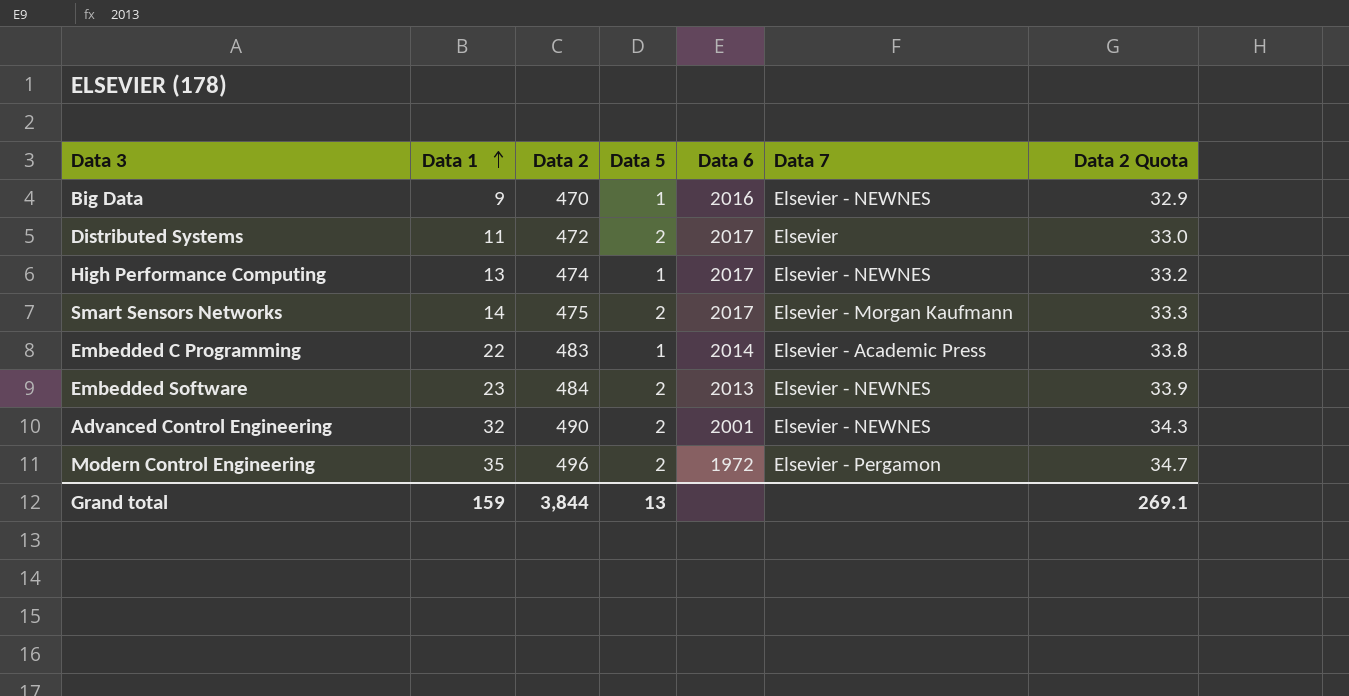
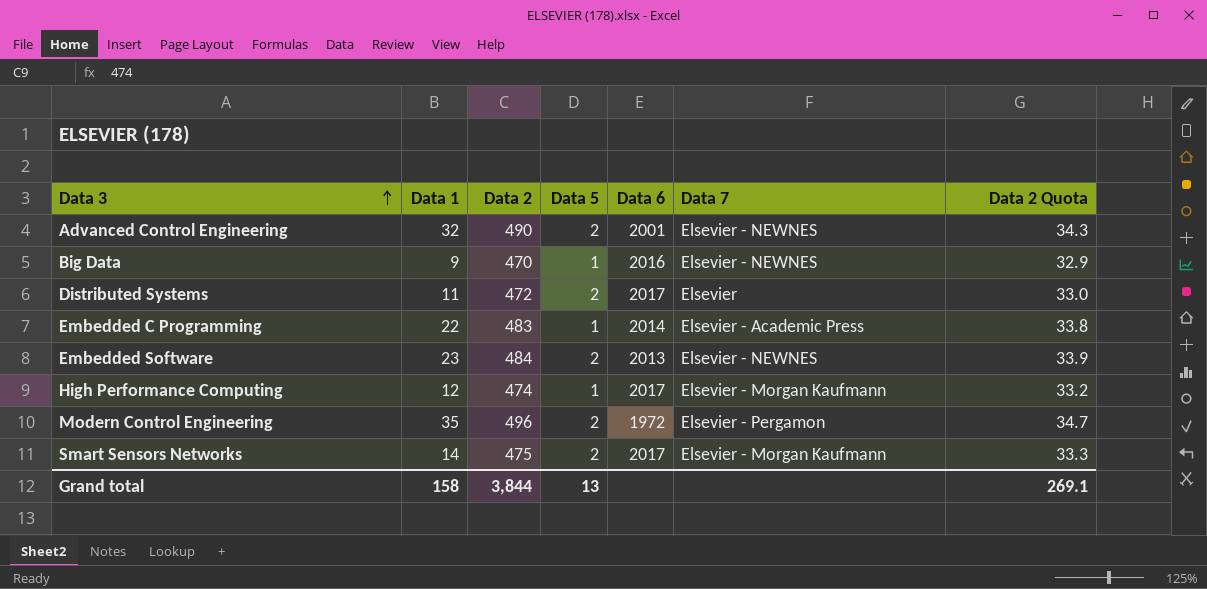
row order: Data 1 ascending -> Data 3 ascending
High Performance Computing | Data 1: 13 -> 12
High Performance Computing | Data 7: Elsevier - NEWNES -> Elsevier - Morgan Kaufmann
Grand total | Data 1: 159 -> 158

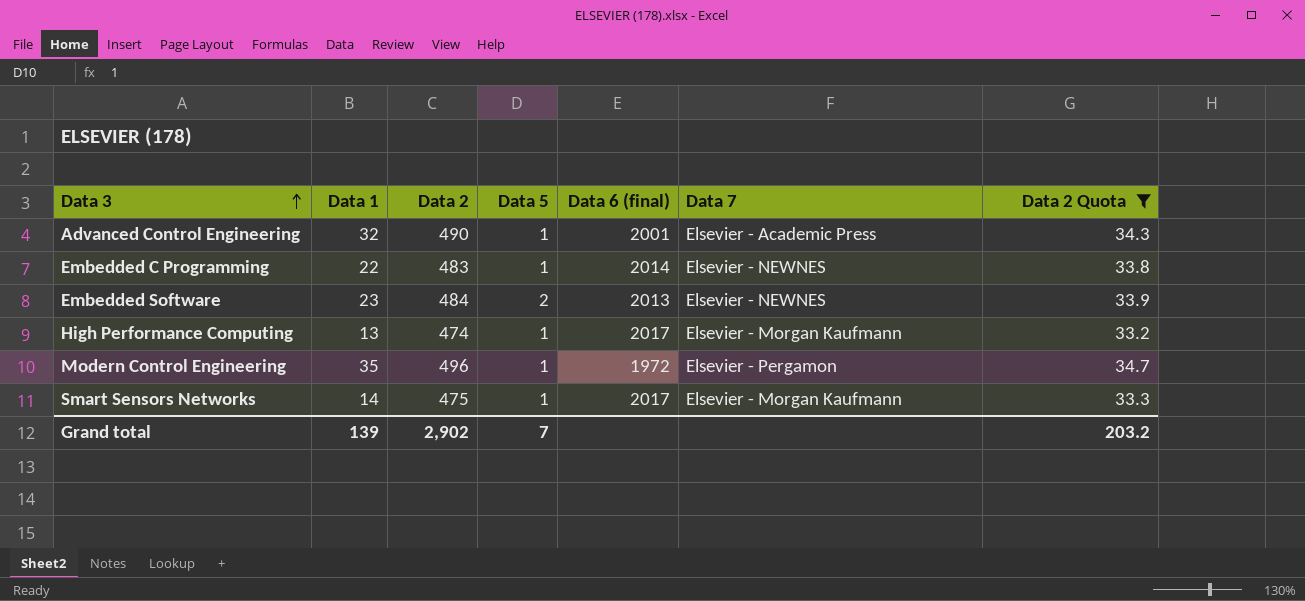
filter: none -> Data 2 Quota >= 33.2
column name: Data 6 -> Data 6 (final)
Advanced Control Engineering | Data 5: 2 -> 1
Advanced Control Engineering | Data 7: Elsevier - NEWNES -> Elsevier - Academic Press
Embedded C Programming | Data 7: Elsevier - Academic Press -> Elsevier - NEWNES
High Performance Computing | Data 1: 12 -> 13
Modern Control Engineering | Data 5: 2 -> 1
Smart Sensors Networks | Data 5: 2 -> 1
Grand total | Data 1: 158 -> 139
Grand total | Data 2: 3,844 -> 2,902
Grand total | Data 5: 13 -> 7
Grand total | Data 2 Quota: 269.1 -> 203.2

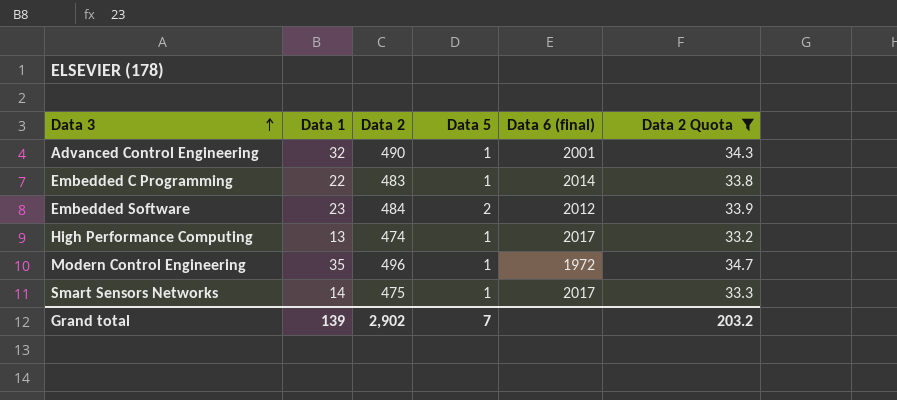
column Data 7 | position: 6 -> none
Embedded Software | Data 6 (final): 2013 -> 2012

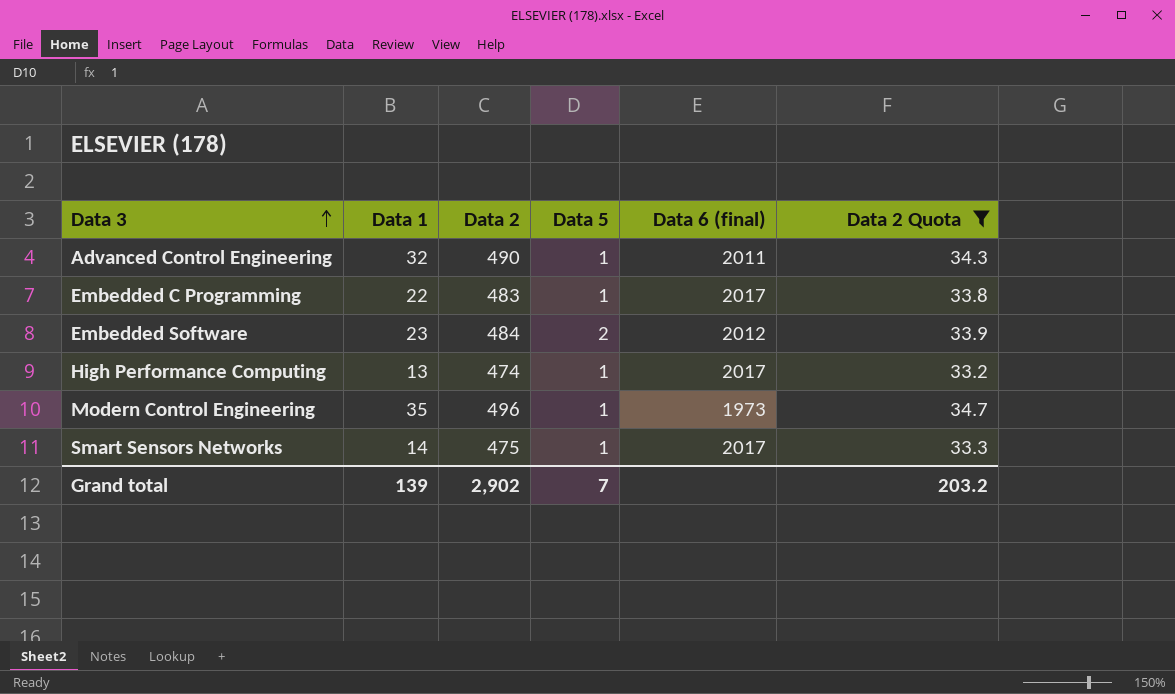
Advanced Control Engineering | Data 6 (final): 2001 -> 2011
Embedded C Programming | Data 6 (final): 2014 -> 2017
Modern Control Engineering | Data 6 (final): 1972 -> 1973

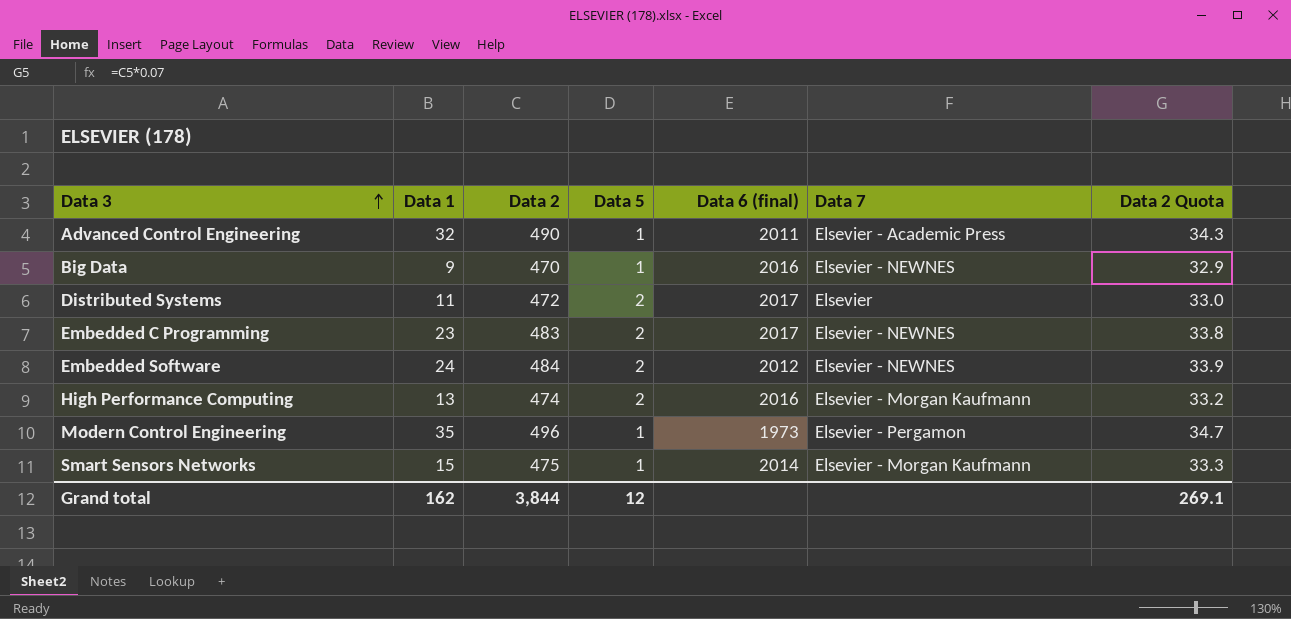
filter: Data 2 Quota >= 33.2 -> none
column Data 7 | position: none -> 6
Embedded C Programming | Data 1: 22 -> 23
Embedded C Programming | Data 5: 1 -> 2
Embedded Software | Data 1: 23 -> 24
High Performance Computing | Data 5: 1 -> 2
High Performance Computing | Data 6 (final): 2017 -> 2016
Smart Sensors Networks | Data 1: 14 -> 15
Smart Sensors Networks | Data 6 (final): 2017 -> 2014
Grand total | Data 1: 139 -> 162
Grand total | Data 2: 2,902 -> 3,844
Grand total | Data 5: 7 -> 12
Grand total | Data 2 Quota: 203.2 -> 269.1

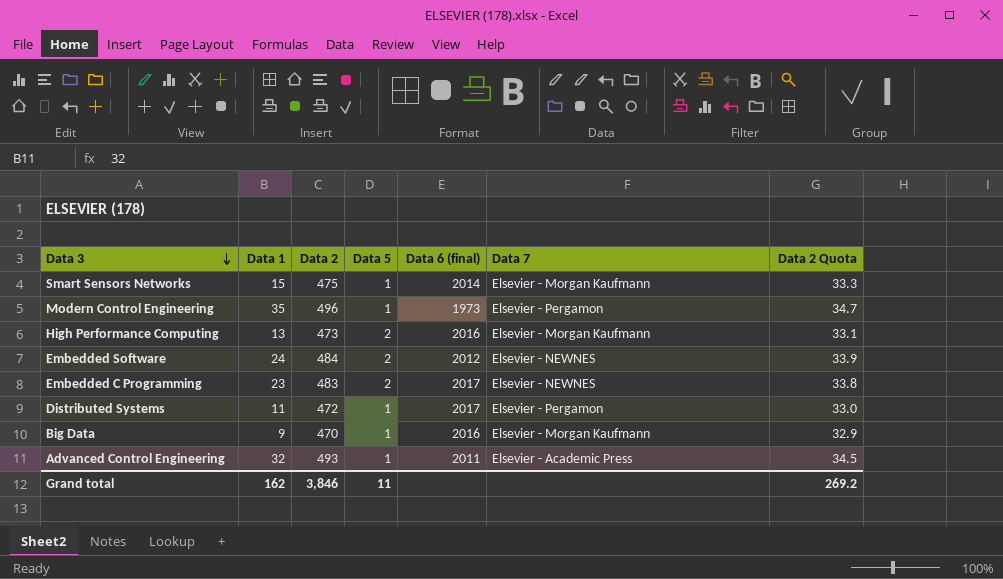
row order: Data 3 ascending -> Data 3 descending
High Performance Computing | Data 2: 474 -> 473
High Performance Computing | Data 2 Quota: 33.2 -> 33.1
Distributed Systems | Data 5: 2 -> 1
Distributed Systems | Data 7: Elsevier -> Elsevier - Pergamon
Big Data | Data 7: Elsevier - NEWNES -> Elsevier - Morgan Kaufmann
Advanced Control Engineering | Data 2: 490 -> 493
Advanced Control Engineering | Data 2 Quota: 34.3 -> 34.5
Grand total | Data 2: 3,844 -> 3,846
Grand total | Data 5: 12 -> 11
Grand total | Data 2 Quota: 269.1 -> 269.2

